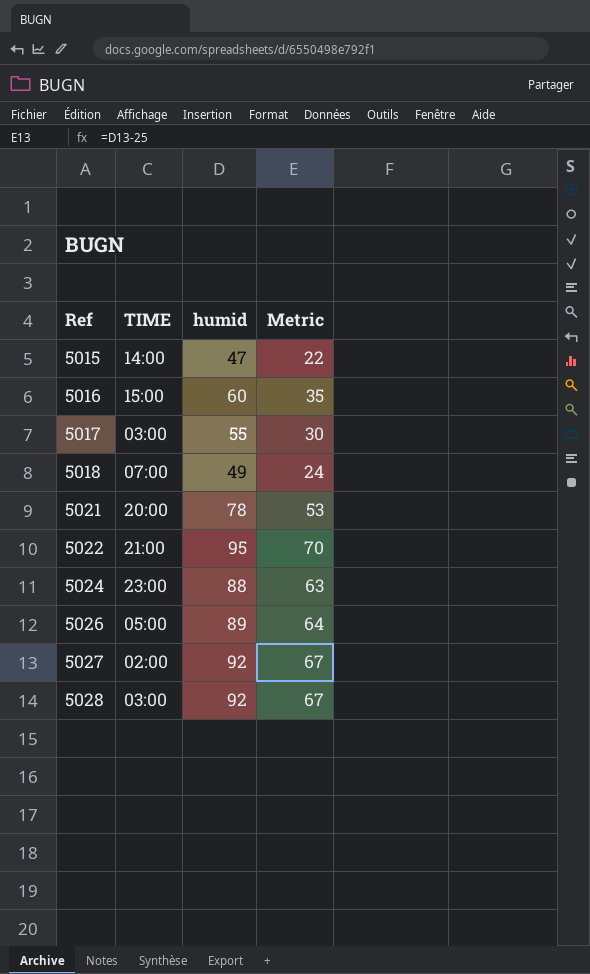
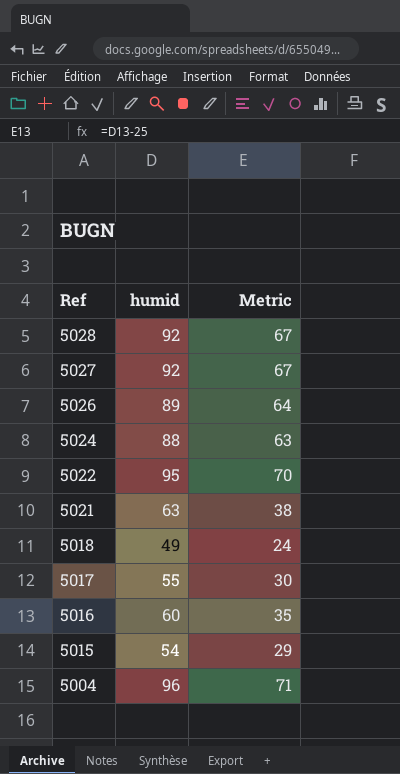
row order: Ref ascending -> Ref descending
column TIME | position: 2 -> none
5021 | humid: 78 -> 63
5021 | Metric: 53 -> 38
5015 | humid: 47 -> 54
5015 | Metric: 22 -> 29
row 5004: none -> 96 | 71

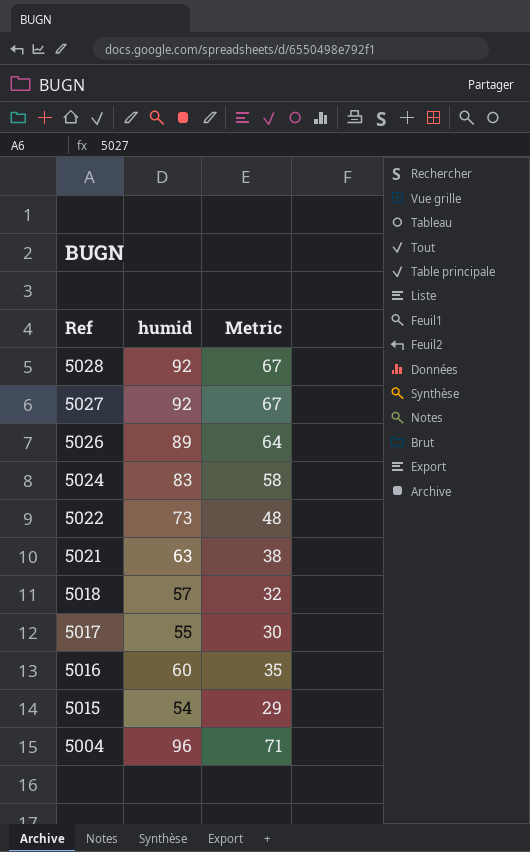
5024 | humid: 88 -> 83
5024 | Metric: 63 -> 58
5022 | humid: 95 -> 73
5022 | Metric: 70 -> 48
5018 | humid: 49 -> 57
5018 | Metric: 24 -> 32

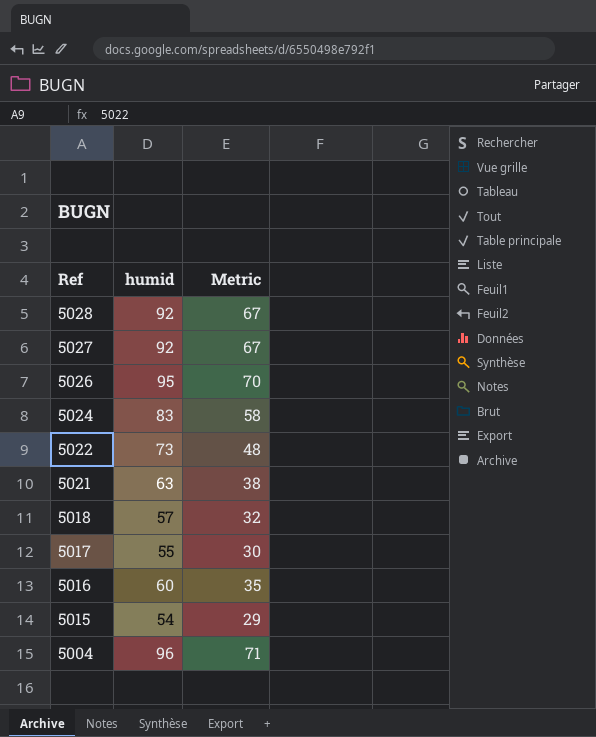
5026 | humid: 89 -> 95
5026 | Metric: 64 -> 70

